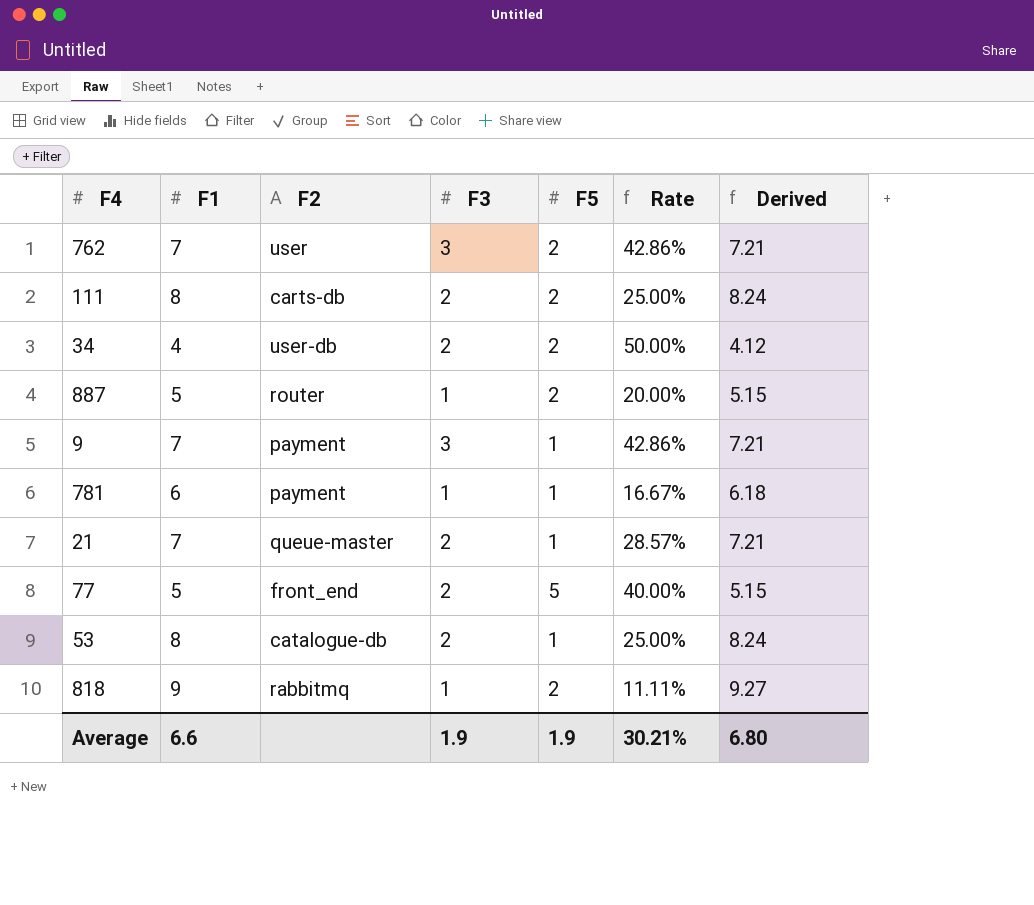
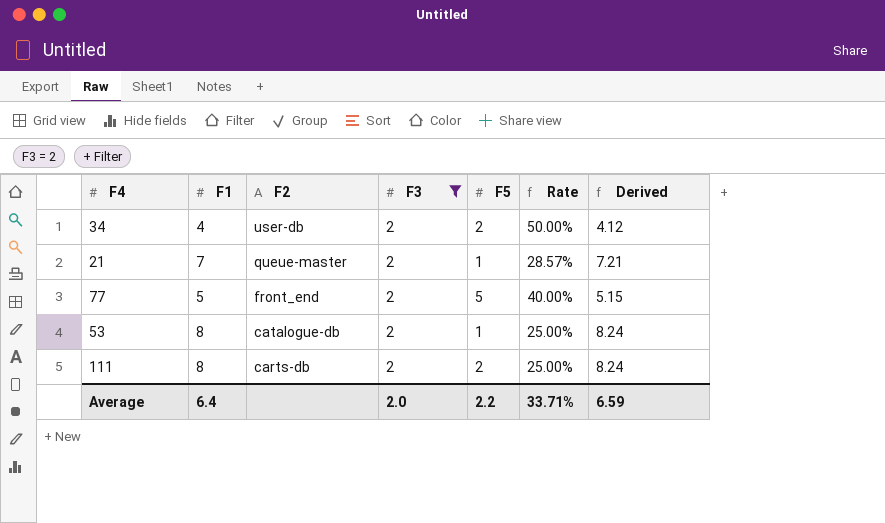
filter: none -> F3 = 2
row order: none -> F2 descending
Average | F1: 6.6 -> 6.4
Average | F3: 1.9 -> 2.0
Average | F5: 1.9 -> 2.2
Average | Rate: 30.21% -> 33.71%
Average | Derived: 6.80 -> 6.59

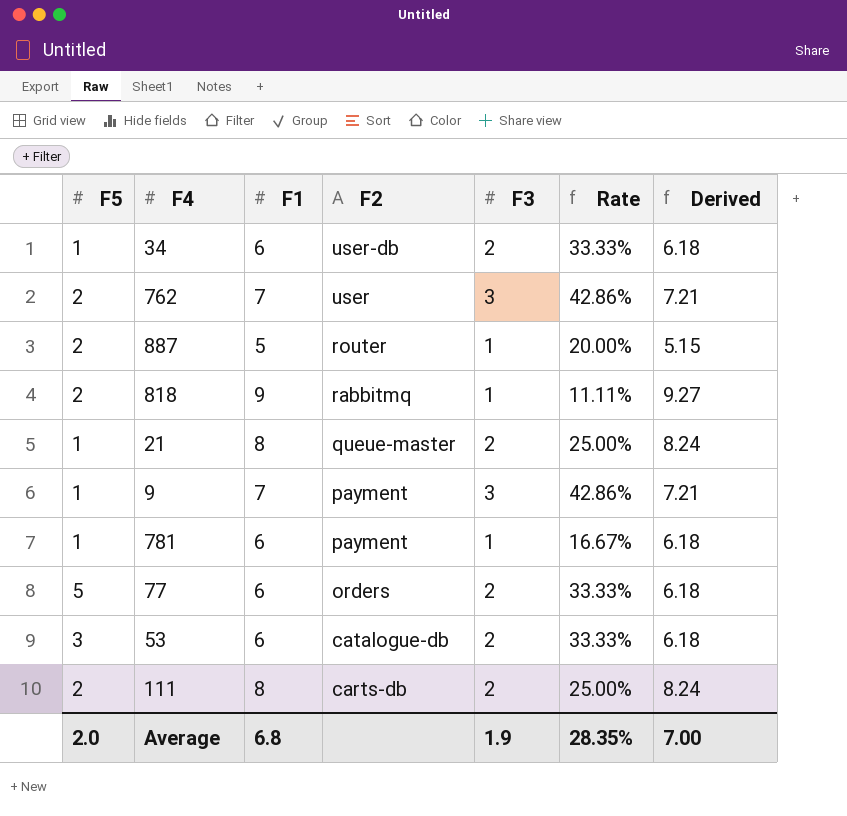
filter: F3 = 2 -> none
column F5 | position: 5 -> 1
34 | F5: 2 -> 1
34 | F1: 4 -> 6
34 | Rate: 50.00% -> 33.33%
34 | Derived: 4.12 -> 6.18
21 | F1: 7 -> 8
21 | Rate: 28.57% -> 25.00%
21 | Derived: 7.21 -> 8.24
77 | F1: 5 -> 6
77 | F2: front_end -> orders
77 | Rate: 40.00% -> 33.33%
77 | Derived: 5.15 -> 6.18
53 | F5: 1 -> 3
53 | F1: 8 -> 6
53 | Rate: 25.00% -> 33.33%
53 | Derived: 8.24 -> 6.18
Average | F5: 2.2 -> 2.0
Average | F1: 6.4 -> 6.8
Average | F3: 2.0 -> 1.9
Average | Rate: 33.71% -> 28.35%
Average | Derived: 6.59 -> 7.00

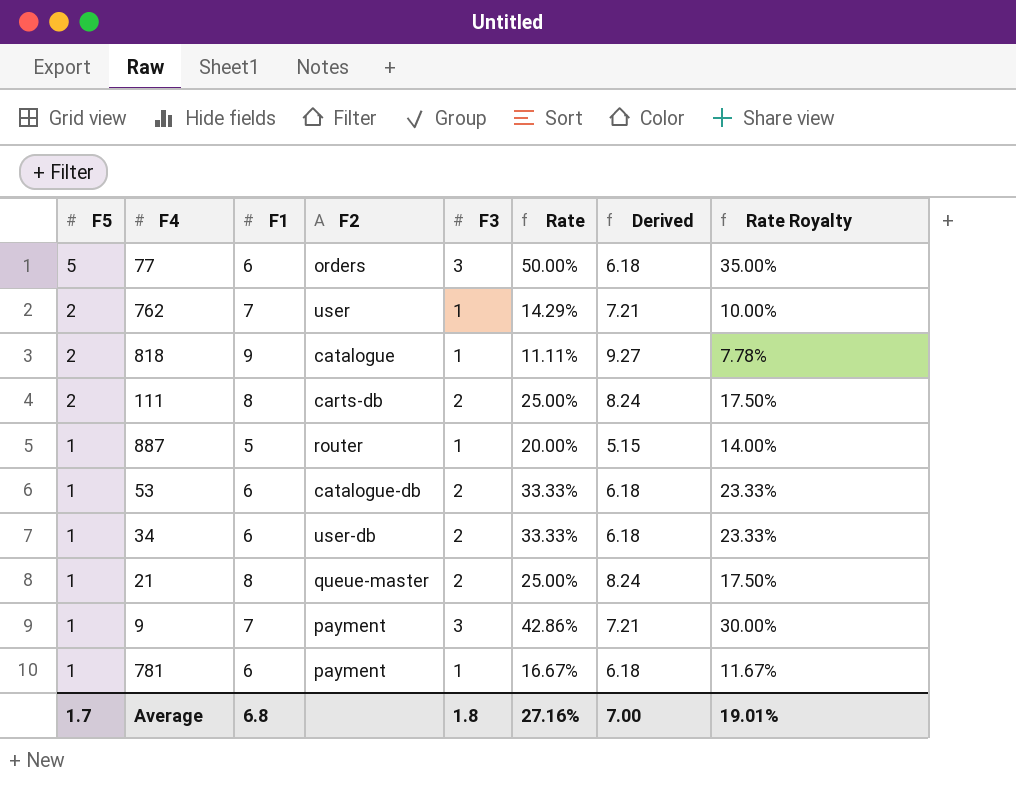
row order: F2 descending -> F5 descending
column Rate Royalty | formula: none -> [Rate] * 0.7
77 | F3: 2 -> 3
77 | Rate: 33.33% -> 50.00%
762 | F3: 3 -> 1
762 | Rate: 42.86% -> 14.29%
818 | F2: rabbitmq -> catalogue
887 | F5: 2 -> 1
53 | F5: 3 -> 1
Average | F5: 2.0 -> 1.7
Average | F3: 1.9 -> 1.8
Average | Rate: 28.35% -> 27.16%

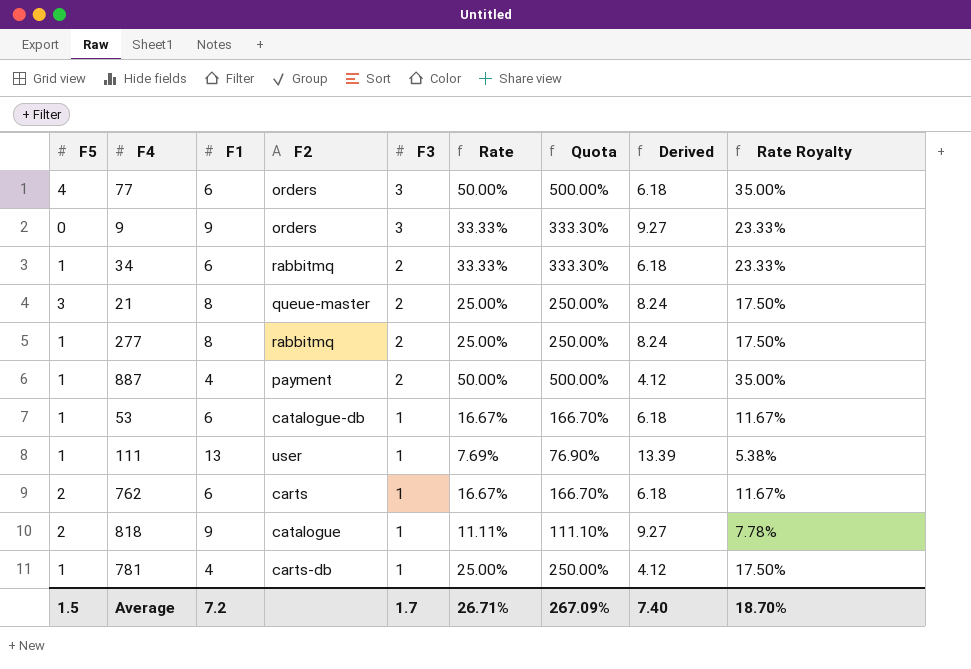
row order: F5 descending -> F3 descending
column Quota | formula: none -> [Rate] * 10
77 | F5: 5 -> 4
9 | F5: 1 -> 0
9 | F1: 7 -> 9
9 | F2: payment -> orders
9 | Rate: 42.86% -> 33.33%
9 | Derived: 7.21 -> 9.27
9 | Rate Royalty: 30.00% -> 23.33%
34 | F2: user-db -> rabbitmq
21 | F5: 1 -> 3
row 277: none -> 1 | 8 | rabbitmq | 2 | 25.00% | 250.00% | 8.24 | 17.50%
887 | F1: 5 -> 4
887 | F2: router -> payment
887 | F3: 1 -> 2
887 | Rate: 20.00% -> 50.00%
887 | Derived: 5.15 -> 4.12
887 | Rate Royalty: 14.00% -> 35.00%
53 | F3: 2 -> 1
53 | Rate: 33.33% -> 16.67%
53 | Rate Royalty: 23.33% -> 11.67%
111 | F5: 2 -> 1
111 | F1: 8 -> 13
111 | F2: carts-db -> user
111 | F3: 2 -> 1
111 | Rate: 25.00% -> 7.69%
111 | Derived: 8.24 -> 13.39
111 | Rate Royalty: 17.50% -> 5.38%
762 | F1: 7 -> 6
762 | F2: user -> carts
762 | Rate: 14.29% -> 16.67%
762 | Derived: 7.21 -> 6.18
762 | Rate Royalty: 10.00% -> 11.67%
781 | F1: 6 -> 4
781 | F2: payment -> carts-db
781 | Rate: 16.67% -> 25.00%
781 | Derived: 6.18 -> 4.12
781 | Rate Royalty: 11.67% -> 17.50%
Average | F5: 1.7 -> 1.5
Average | F1: 6.8 -> 7.2
Average | F3: 1.8 -> 1.7
Average | Rate: 27.16% -> 26.71%
Average | Derived: 7.00 -> 7.40
Average | Rate Royalty: 19.01% -> 18.70%

